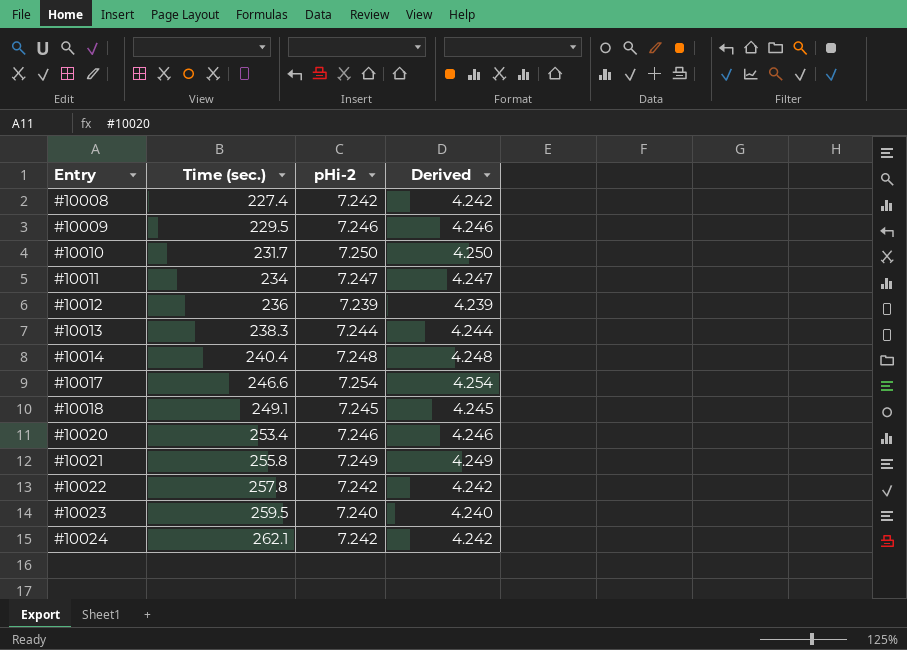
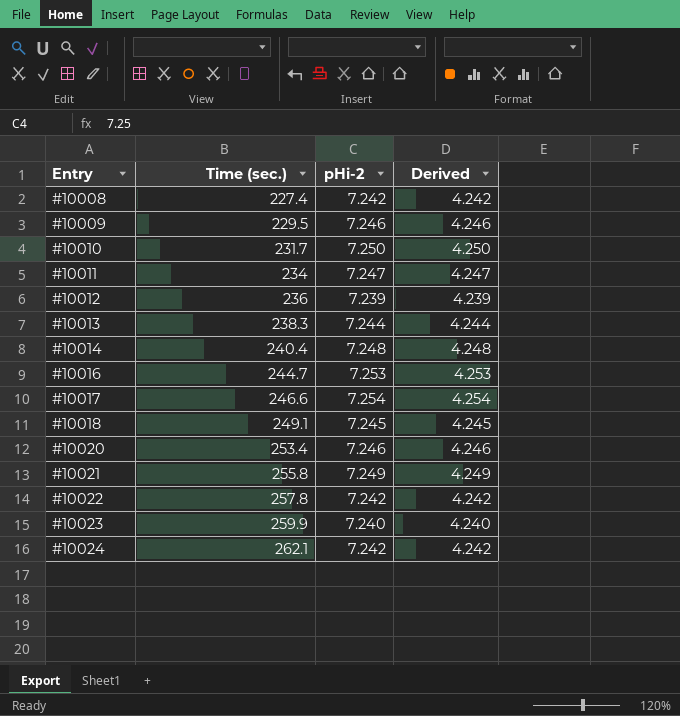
row #10016: none -> 244.7 | 7.253 | 4.253
#10023 | Time (sec.): 259.5 -> 259.9

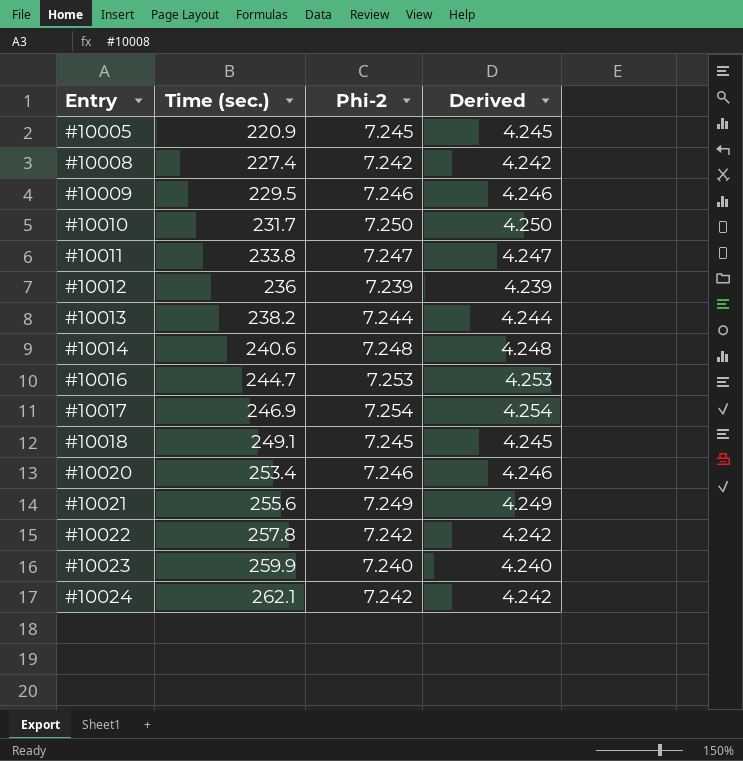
column name: pHi-2 -> Phi-2
row #10005: none -> 220.9 | 7.245 | 4.245
#10011 | Time (sec.): 234 -> 233.8
#10013 | Time (sec.): 238.3 -> 238.2
#10014 | Time (sec.): 240.4 -> 240.6
#10017 | Time (sec.): 246.6 -> 246.9
#10021 | Time (sec.): 255.8 -> 255.6

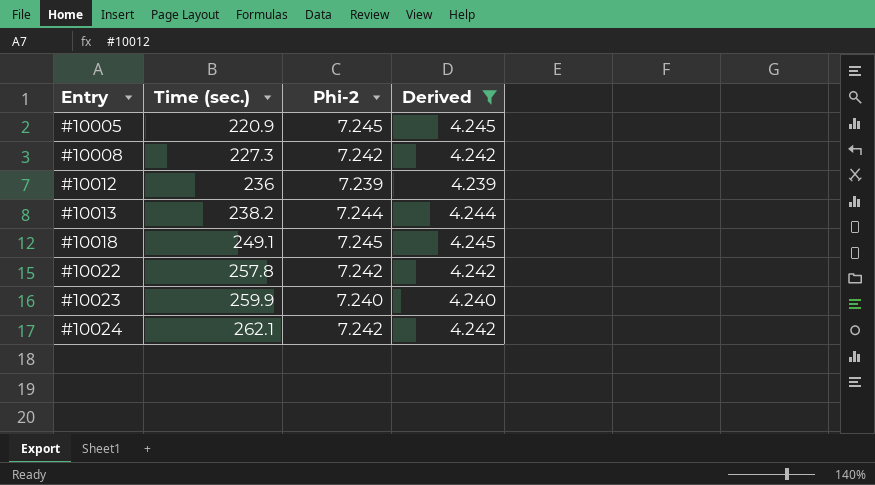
filter: none -> Derived <= 4.245
#10008 | Time (sec.): 227.4 -> 227.3

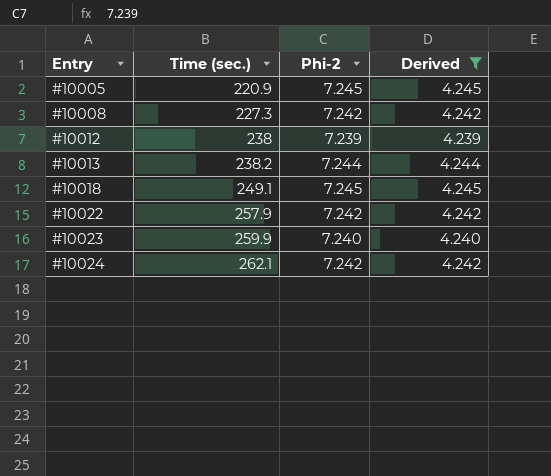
#10012 | Time (sec.): 236 -> 238
#10022 | Time (sec.): 257.8 -> 257.9

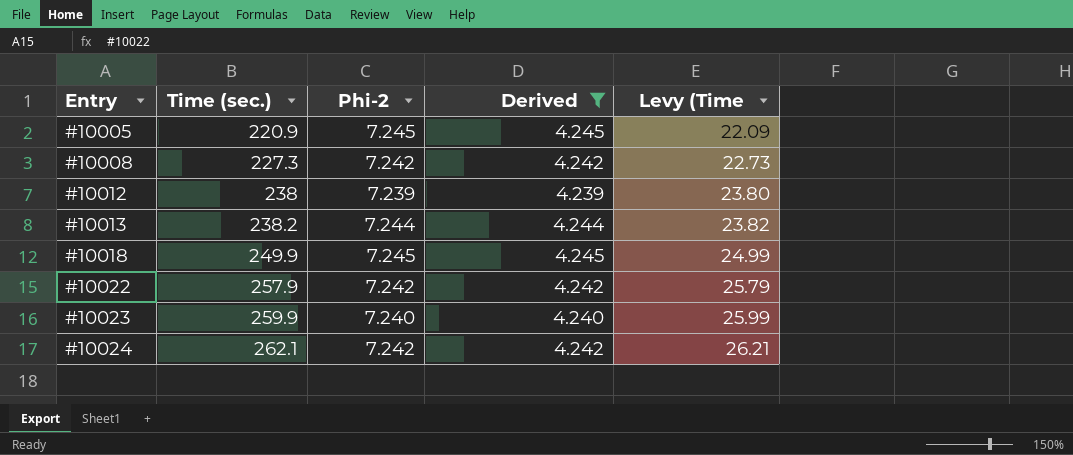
column Levy (Time | formula: none -> [Time (sec.)] * 0.1
#10018 | Time (sec.): 249.1 -> 249.9

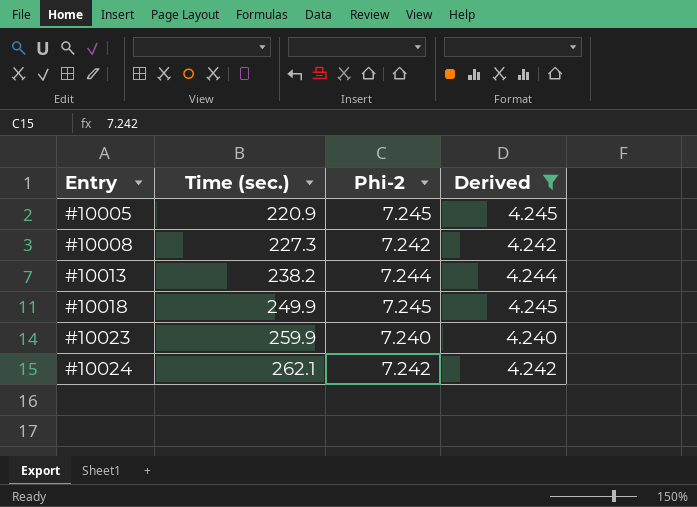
column Levy (Time | formula: [Time (sec.)] * 0.1 -> none
row #10012: 238 | 7.239 | 4.239 | 23.80 -> none
row #10022: 257.9 | 7.242 | 4.242 | 25.79 -> none

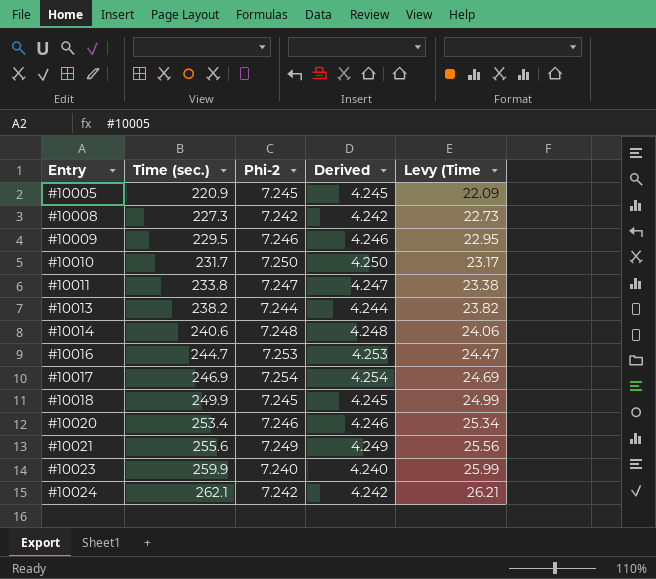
filter: Derived <= 4.245 -> none
column Levy (Time | formula: none -> [Time (sec.)] * 0.1

